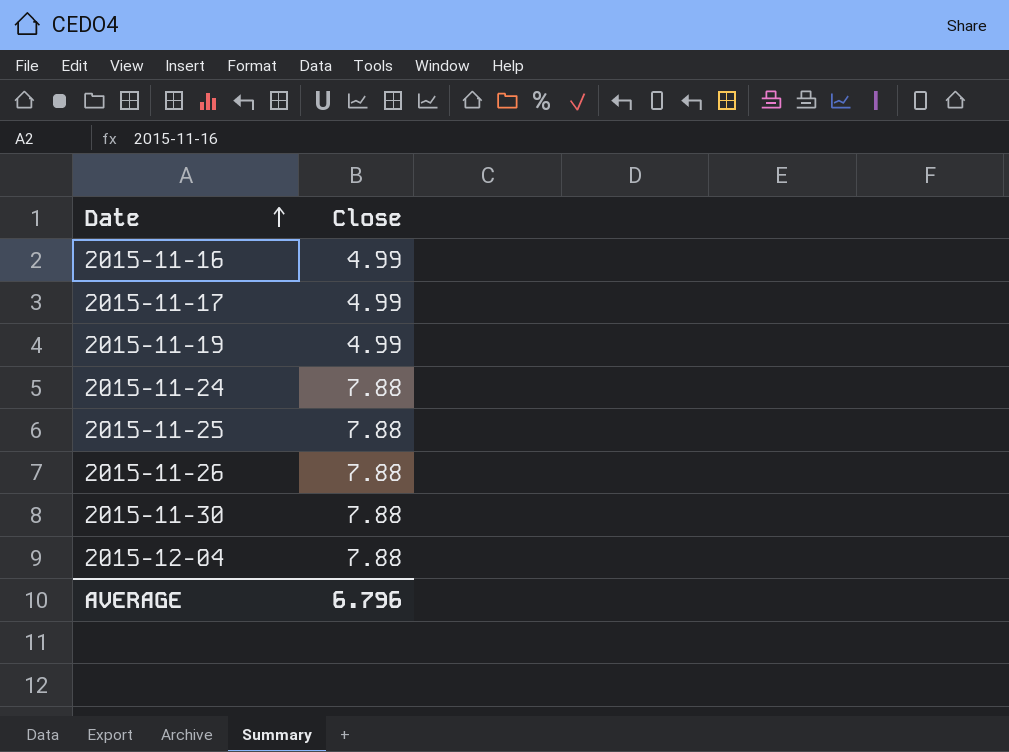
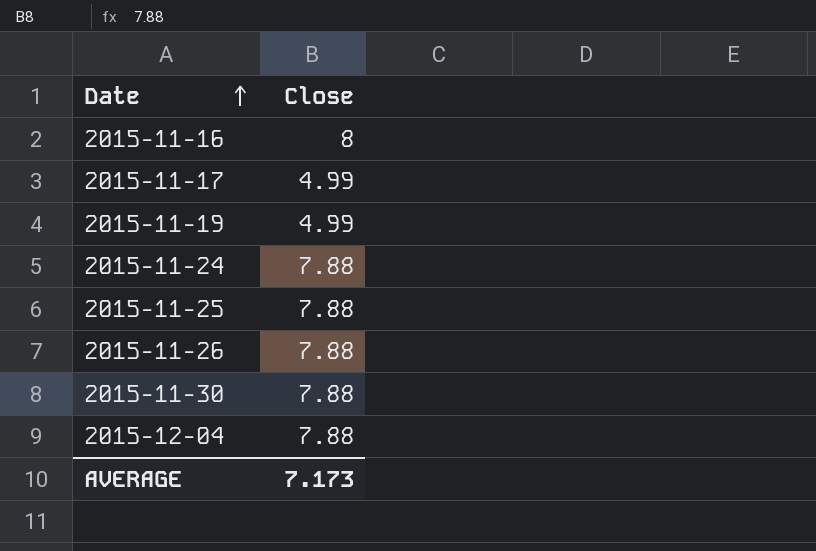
2015-11-16 | Close: 4.99 -> 8
AVERAGE | Close: 6.796 -> 7.173

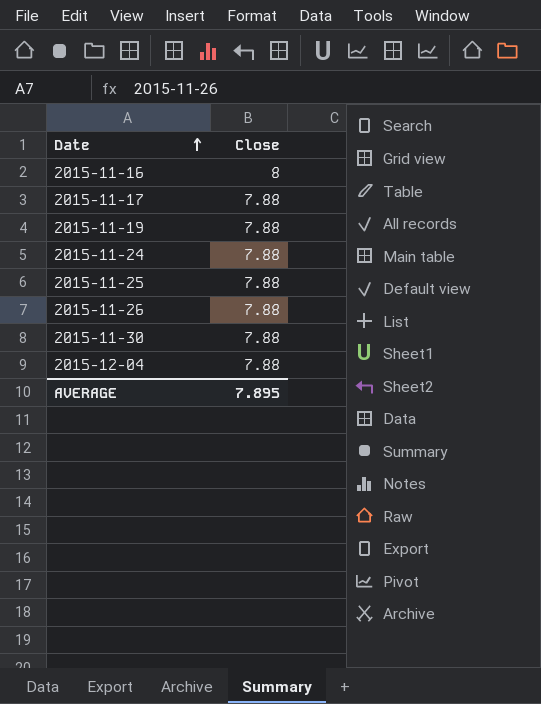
2015-11-17 | Close: 4.99 -> 7.88
2015-11-19 | Close: 4.99 -> 7.88
AVERAGE | Close: 7.173 -> 7.895

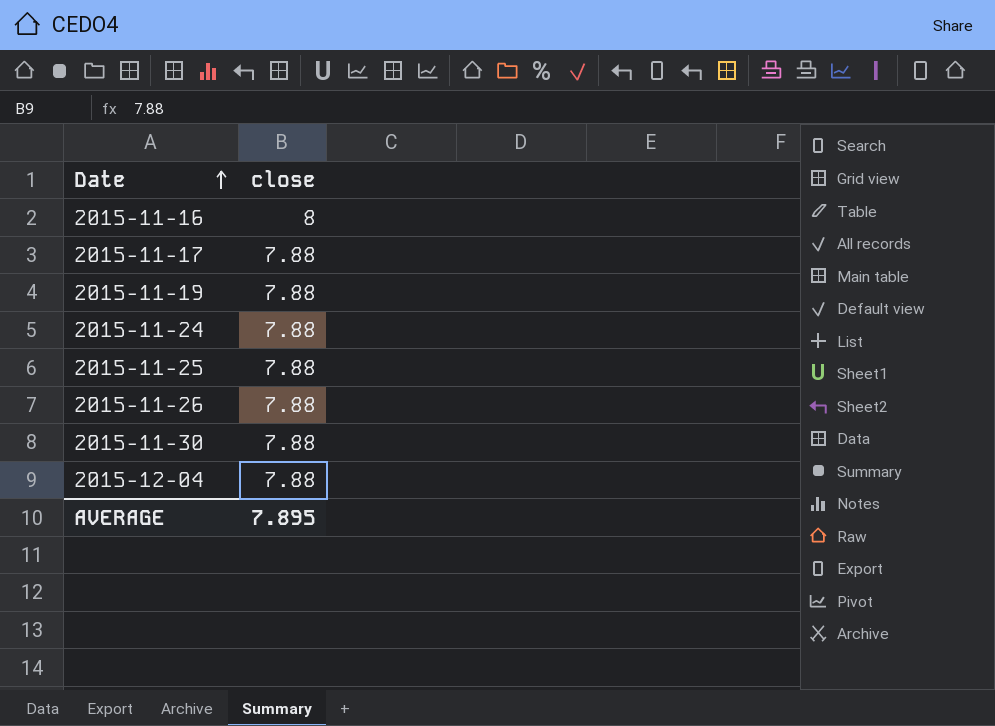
column name: Close -> close

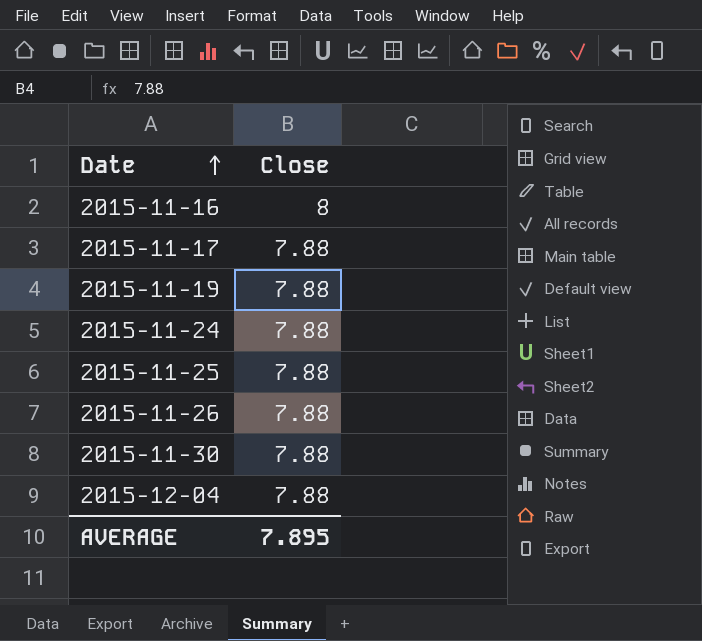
column name: close -> Close

